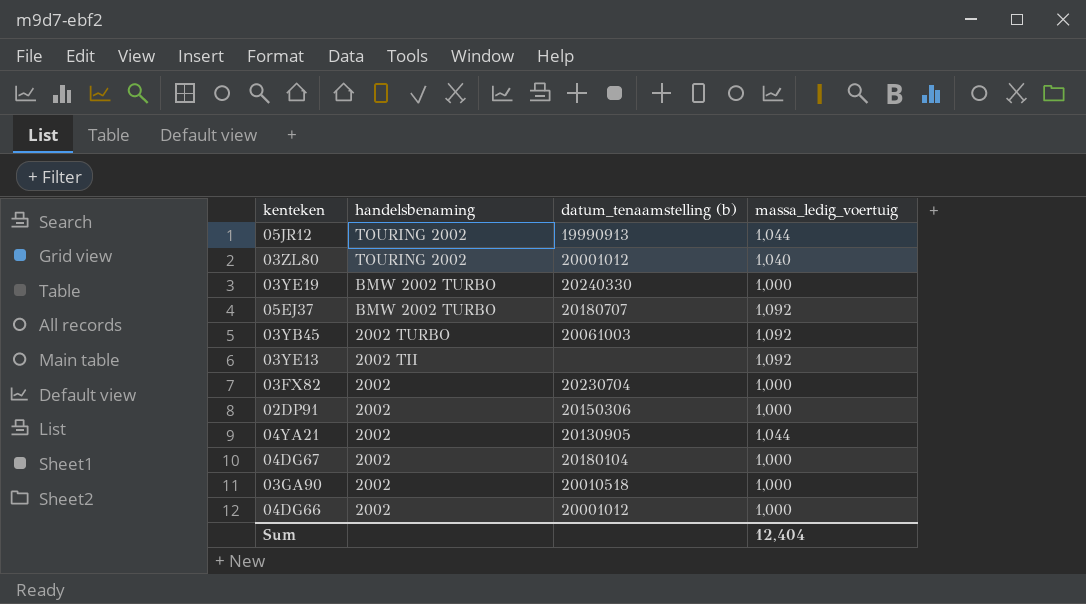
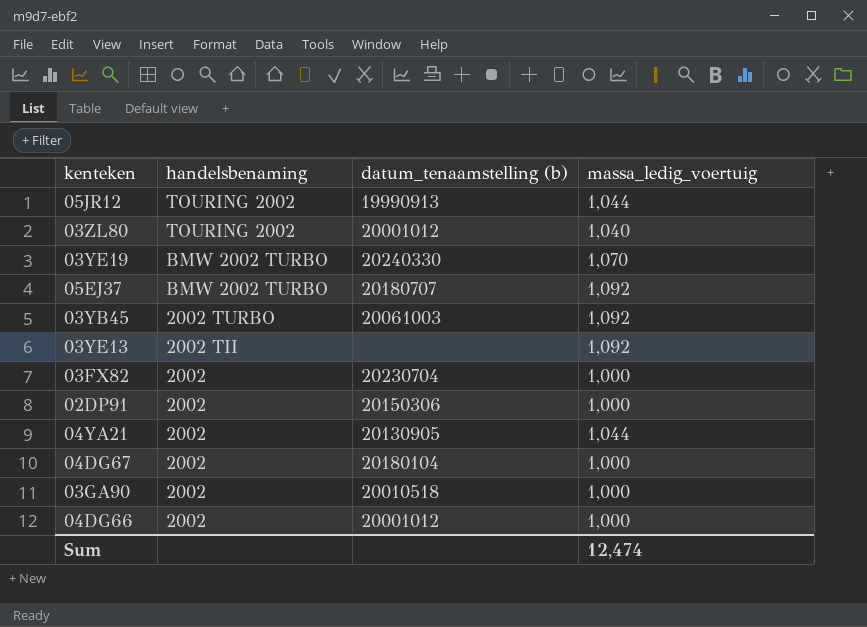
03YE19 | massa_ledig_voertuig: 1,000 -> 1,070
Sum | massa_ledig_voertuig: 12,404 -> 12,474

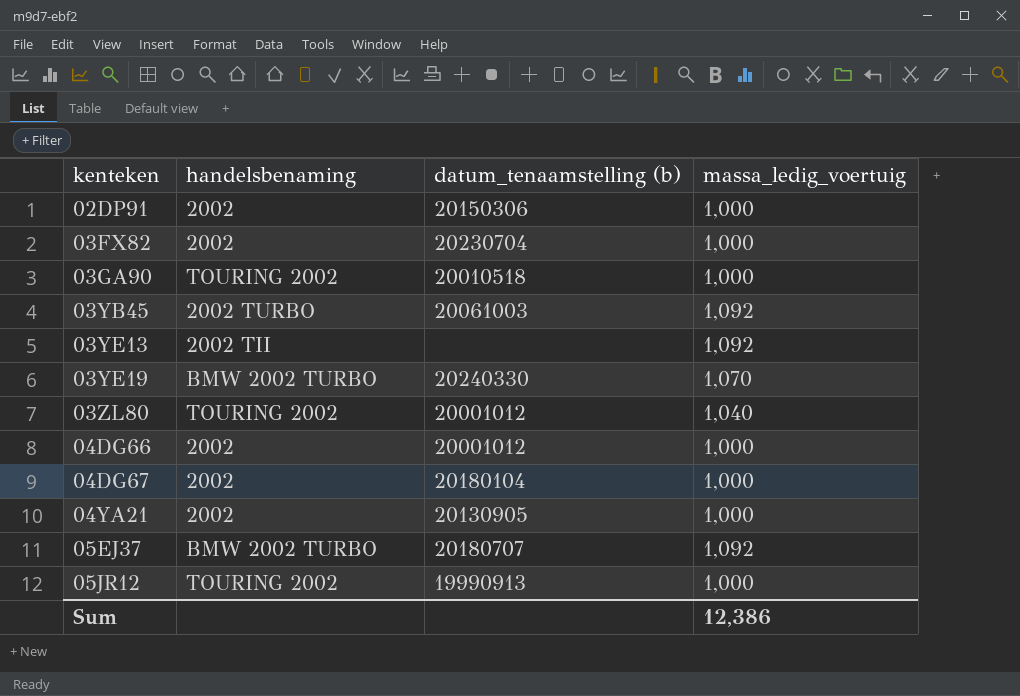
row order: handelsbenaming descending -> kenteken ascending
03GA90 | handelsbenaming: 2002 -> TOURING 2002
04YA21 | massa_ledig_voertuig: 1,044 -> 1,000
05JR12 | massa_ledig_voertuig: 1,044 -> 1,000
Sum | massa_ledig_voertuig: 12,474 -> 12,386

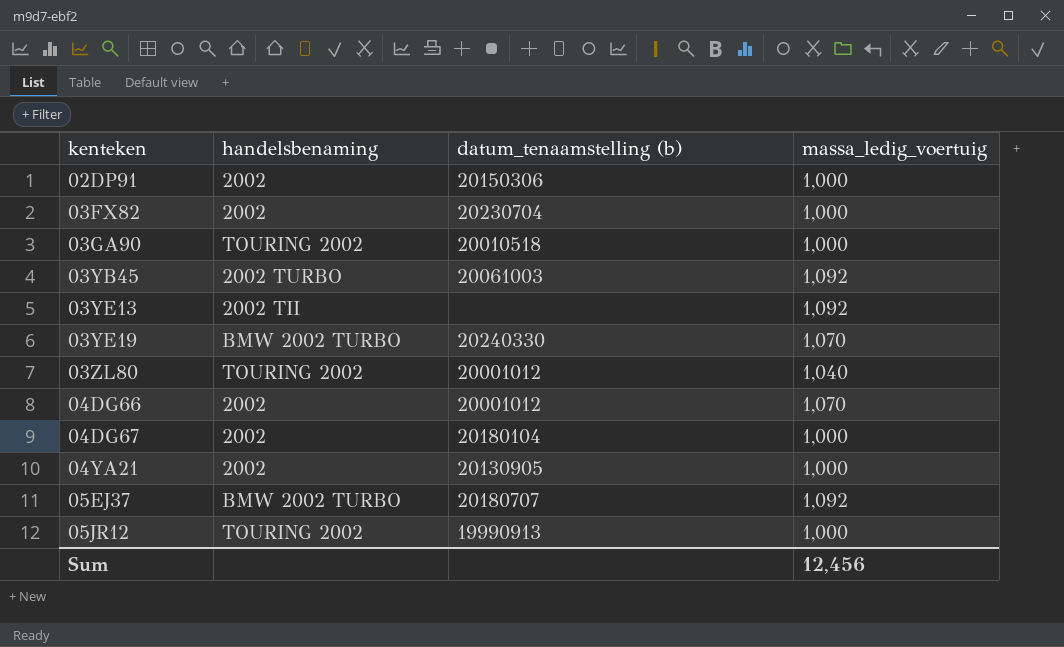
04DG66 | massa_ledig_voertuig: 1,000 -> 1,070
Sum | massa_ledig_voertuig: 12,386 -> 12,456

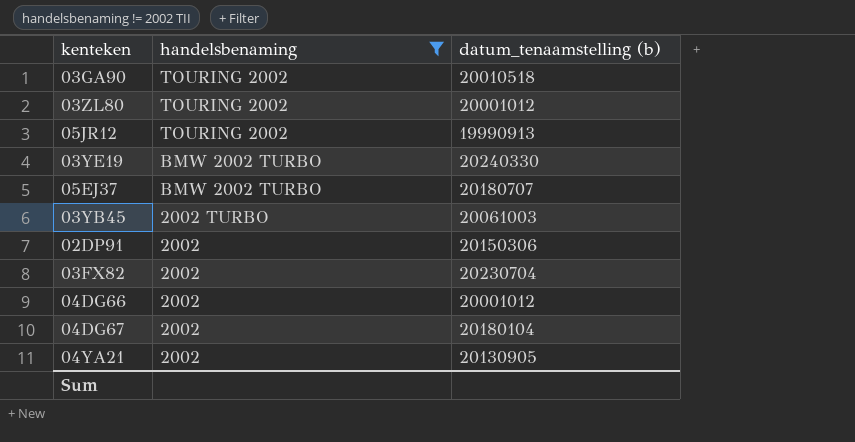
filter: none -> handelsbenaming != 2002 TII
row order: kenteken ascending -> handelsbenaming descending
column massa_ledig_voertuig | position: 4 -> none

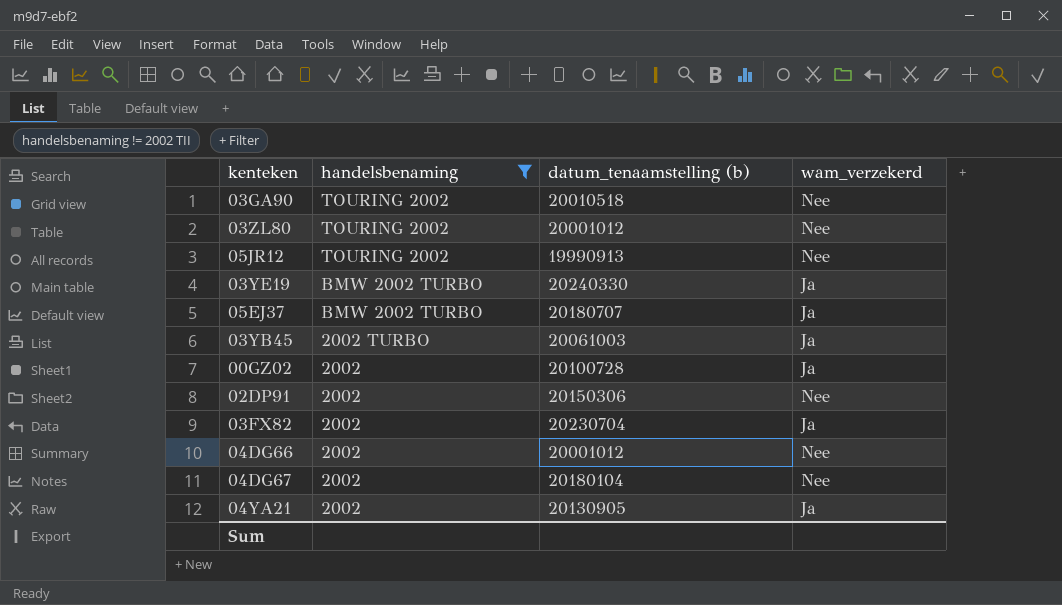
column wam_verzekerd | position: none -> 4
row 00GZ02: none -> 2002 | 20100728 | Ja

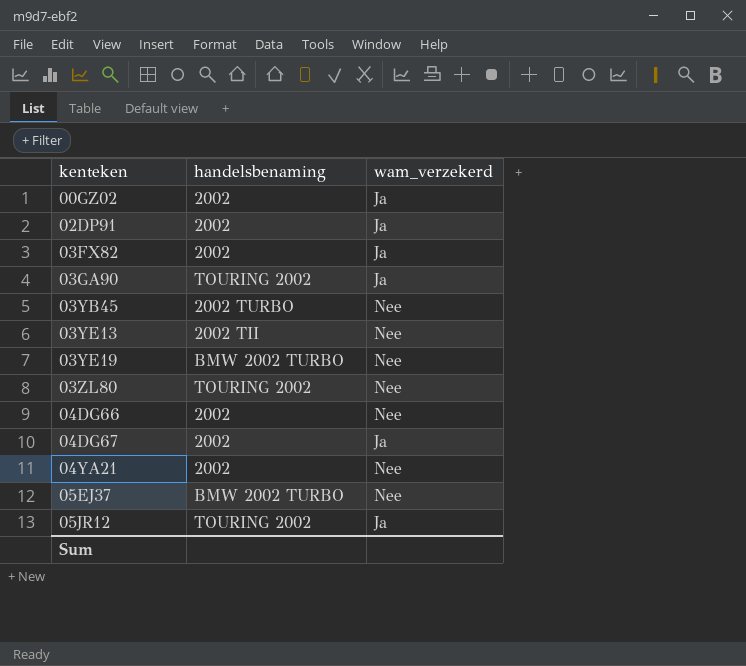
filter: handelsbenaming != 2002 TII -> none
row order: handelsbenaming descending -> kenteken ascending
column datum_tenaamstelling (b) | position: 3 -> none
02DP91 | wam_verzekerd: Nee -> Ja
03GA90 | wam_verzekerd: Nee -> Ja
03YB45 | wam_verzekerd: Ja -> Nee
03YE19 | wam_verzekerd: Ja -> Nee
04DG67 | wam_verzekerd: Nee -> Ja
04YA21 | wam_verzekerd: Ja -> Nee
05EJ37 | wam_verzekerd: Ja -> Nee
05JR12 | wam_verzekerd: Nee -> Ja

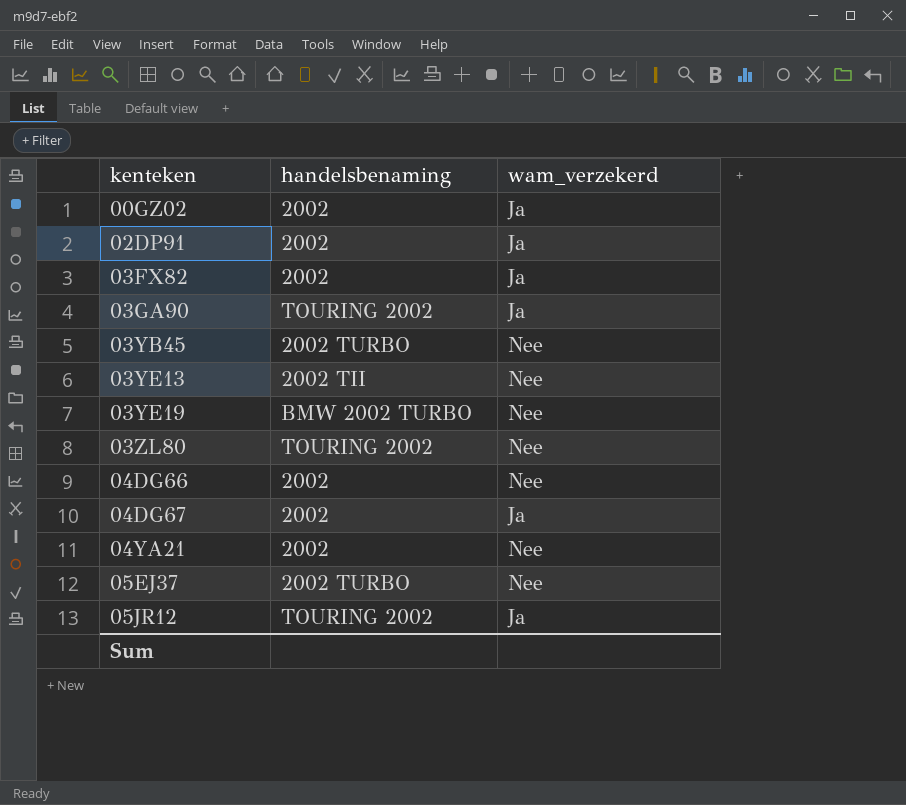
05EJ37 | handelsbenaming: BMW 2002 TURBO -> 2002 TURBO

